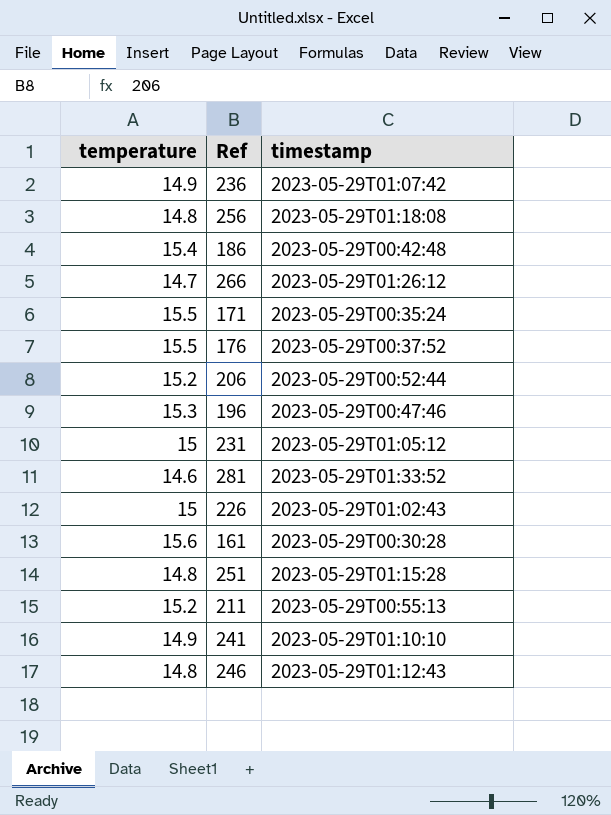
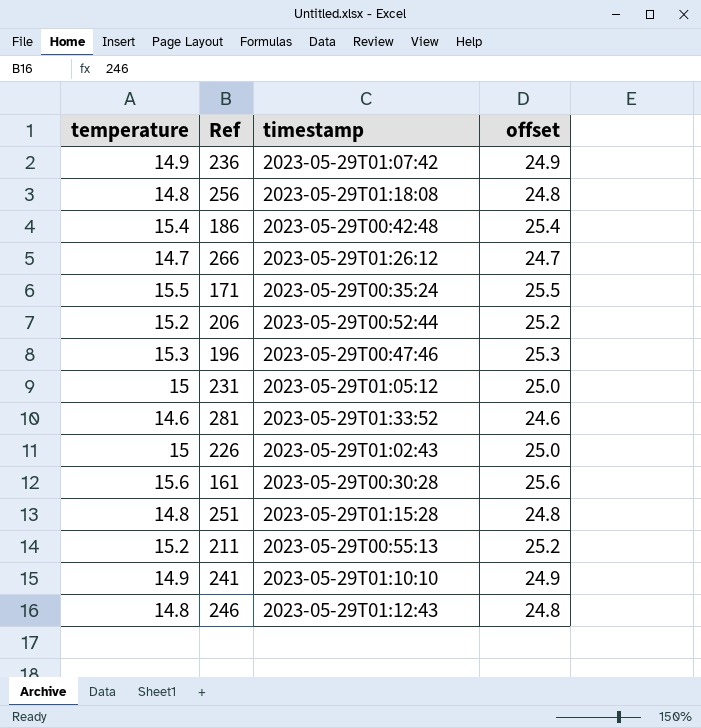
column offset | formula: none -> [temperature] + 10
row 176: 15.5 | 2023-05-29T00:37:52 -> none

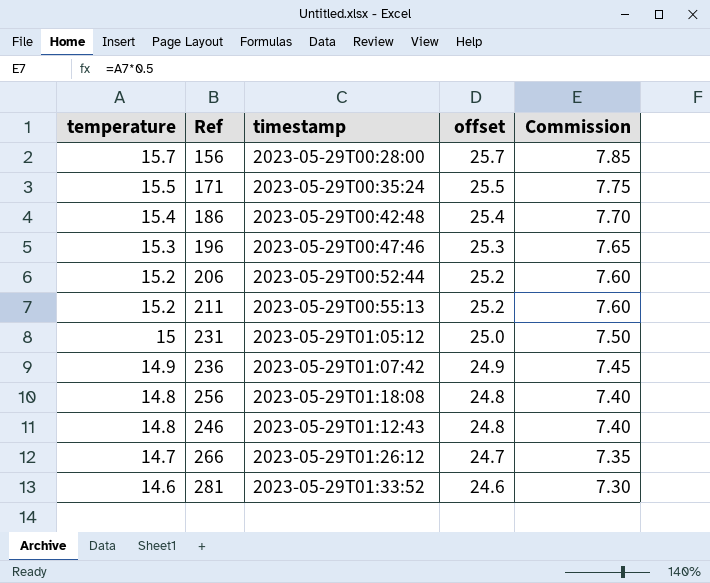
row order: none -> temperature descending
column Commission | formula: none -> [temperature] * 0.5
row 226: 15 | 2023-05-29T01:02:43 | 25.0 -> none
row 161: 15.6 | 2023-05-29T00:30:28 | 25.6 -> none
row 251: 14.8 | 2023-05-29T01:15:28 | 24.8 -> none
row 241: 14.9 | 2023-05-29T01:10:10 | 24.9 -> none
row 156: none -> 15.7 | 2023-05-29T00:28:00 | 25.7 | 7.85

